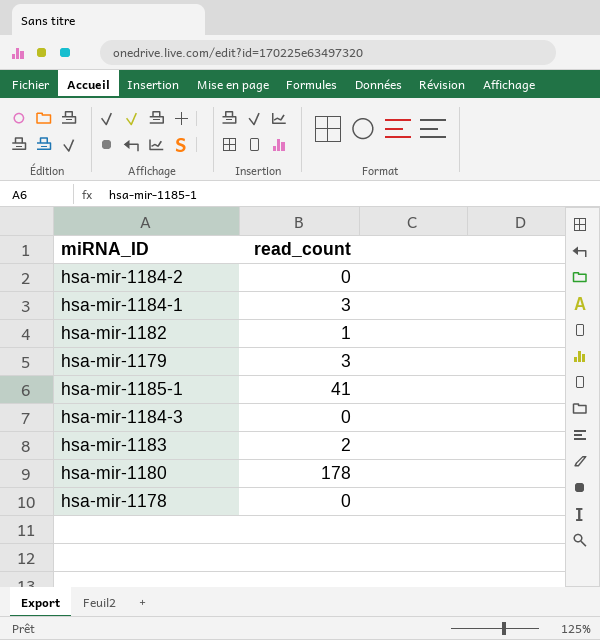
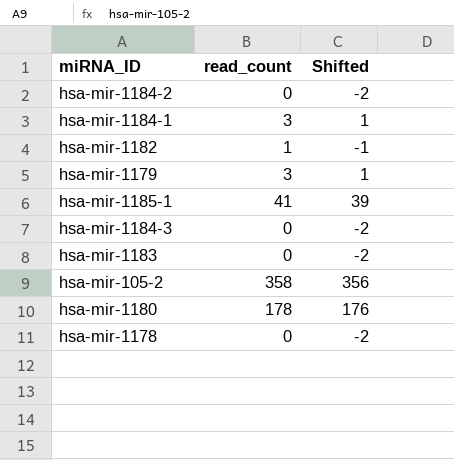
column Shifted | formula: none -> [read_count] - 2
hsa-mir-1183 | read_count: 2 -> 0
row hsa-mir-105-2: none -> 358 | 356

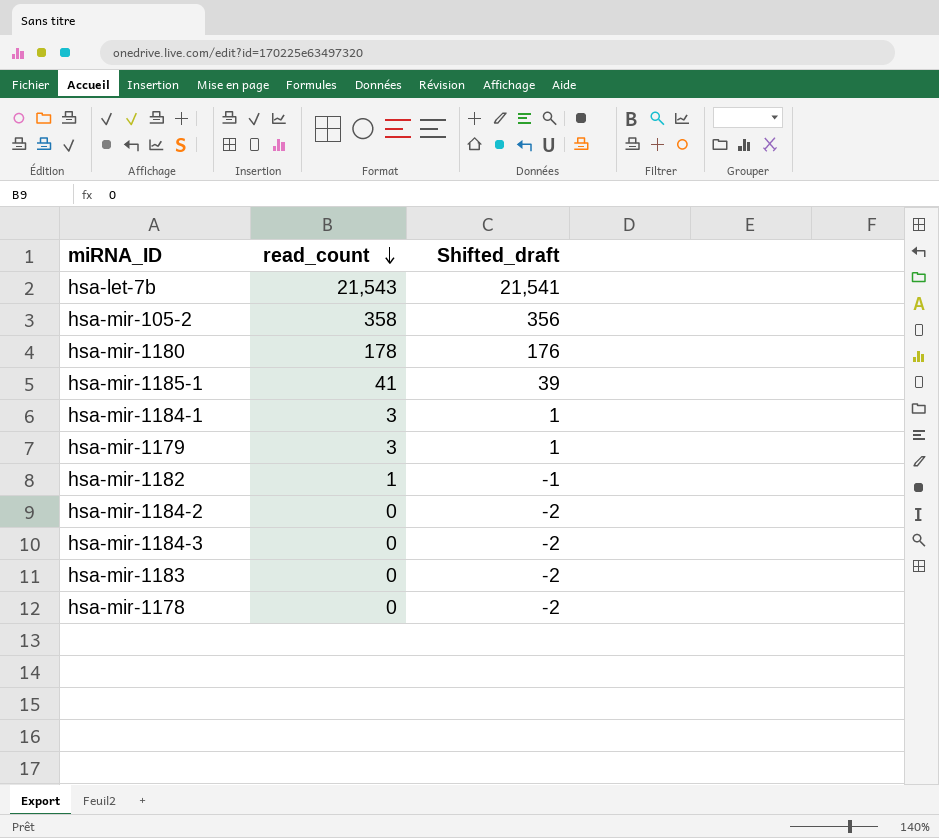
row order: none -> read_count descending
column name: Shifted -> Shifted_draft
row hsa-let-7b: none -> 21,543 | 21,541

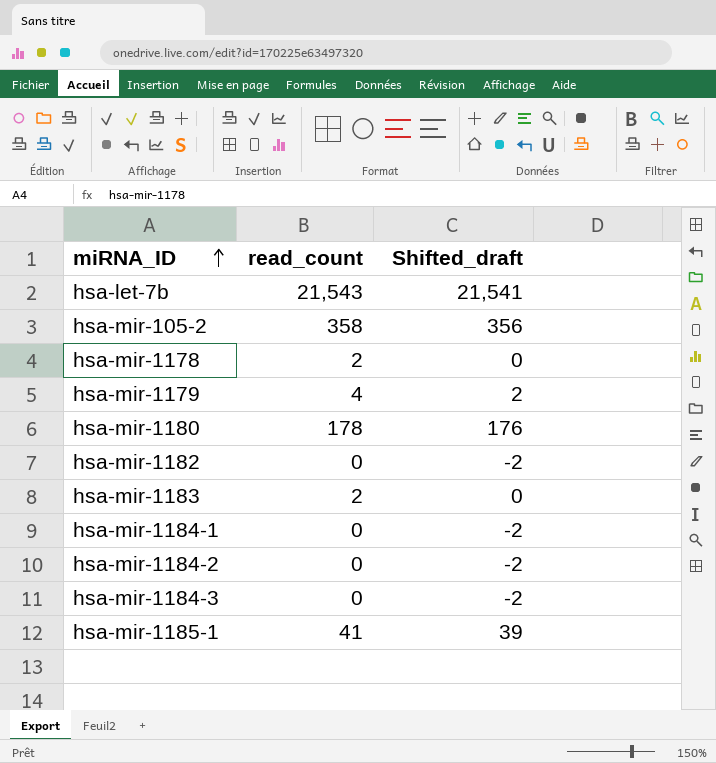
row order: read_count descending -> miRNA_ID ascending
hsa-mir-1178 | read_count: 0 -> 2
hsa-mir-1178 | Shifted_draft: -2 -> 0
hsa-mir-1179 | read_count: 3 -> 4
hsa-mir-1179 | Shifted_draft: 1 -> 2
hsa-mir-1182 | read_count: 1 -> 0
hsa-mir-1182 | Shifted_draft: -1 -> -2
hsa-mir-1183 | read_count: 0 -> 2
hsa-mir-1183 | Shifted_draft: -2 -> 0
hsa-mir-1184-1 | read_count: 3 -> 0
hsa-mir-1184-1 | Shifted_draft: 1 -> -2

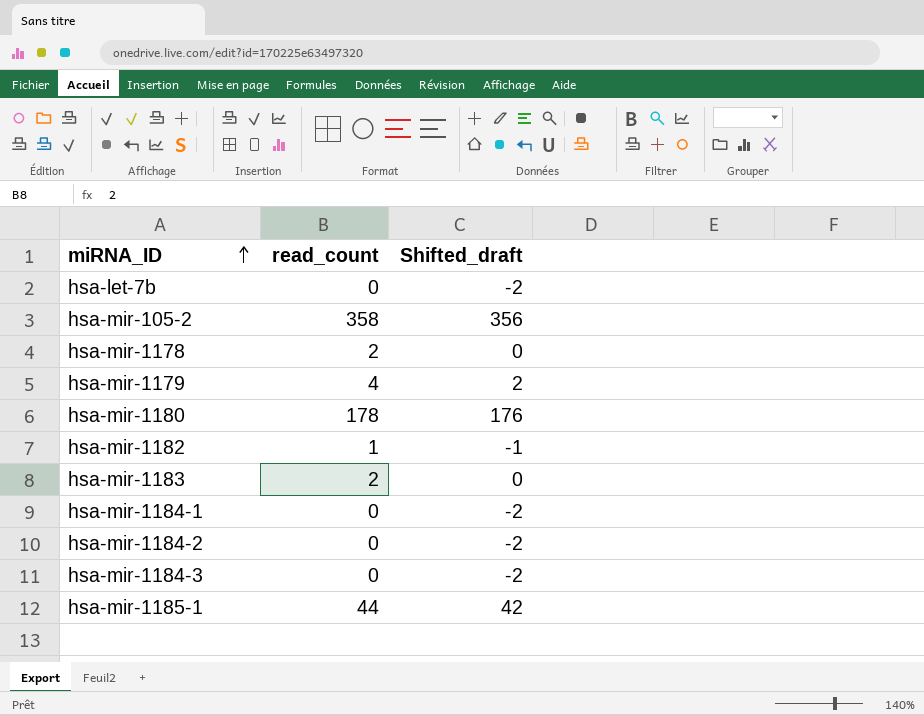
hsa-let-7b | read_count: 21,543 -> 0
hsa-let-7b | Shifted_draft: 21,541 -> -2
hsa-mir-1182 | read_count: 0 -> 1
hsa-mir-1182 | Shifted_draft: -2 -> -1
hsa-mir-1185-1 | read_count: 41 -> 44
hsa-mir-1185-1 | Shifted_draft: 39 -> 42

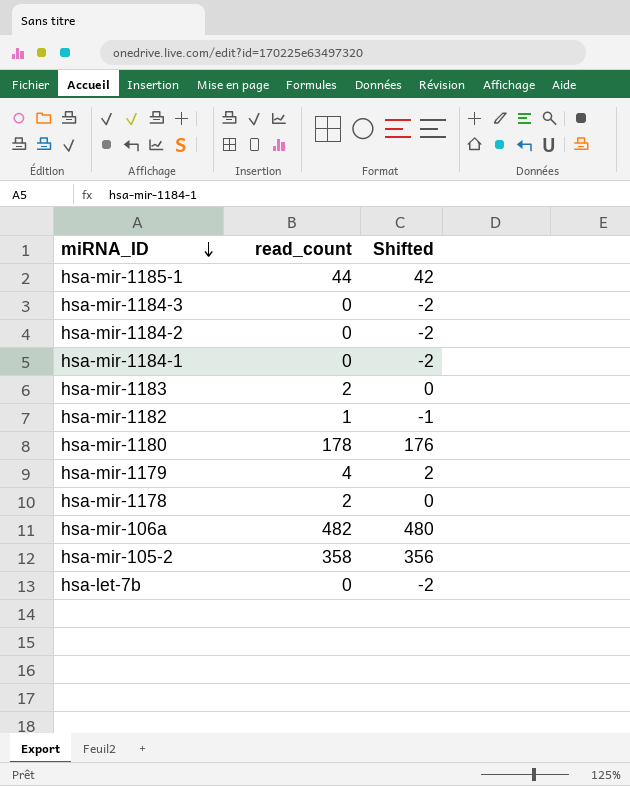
row order: miRNA_ID ascending -> miRNA_ID descending
column name: Shifted_draft -> Shifted
row hsa-mir-106a: none -> 482 | 480

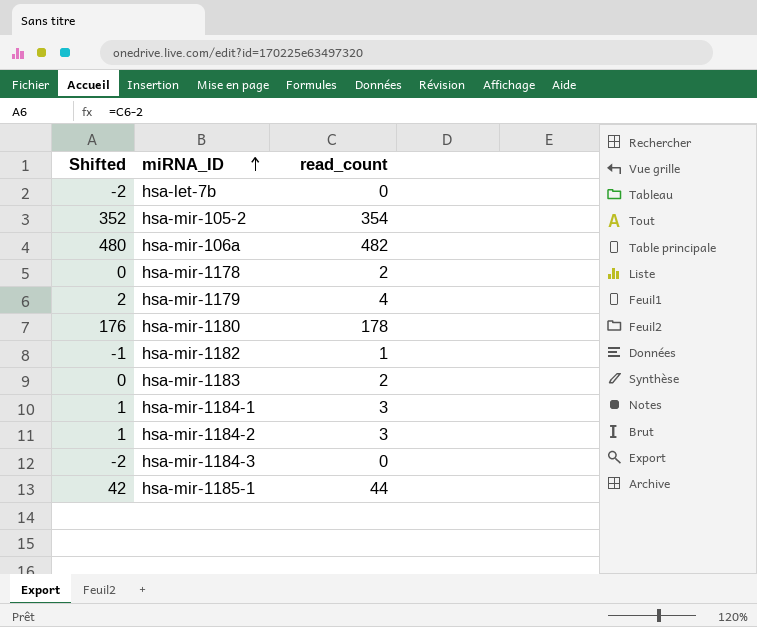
row order: miRNA_ID descending -> miRNA_ID ascending
column Shifted | position: 3 -> 1
hsa-mir-105-2 | Shifted: 356 -> 352
hsa-mir-105-2 | read_count: 358 -> 354
hsa-mir-1184-1 | Shifted: -2 -> 1
hsa-mir-1184-1 | read_count: 0 -> 3
hsa-mir-1184-2 | Shifted: -2 -> 1
hsa-mir-1184-2 | read_count: 0 -> 3

